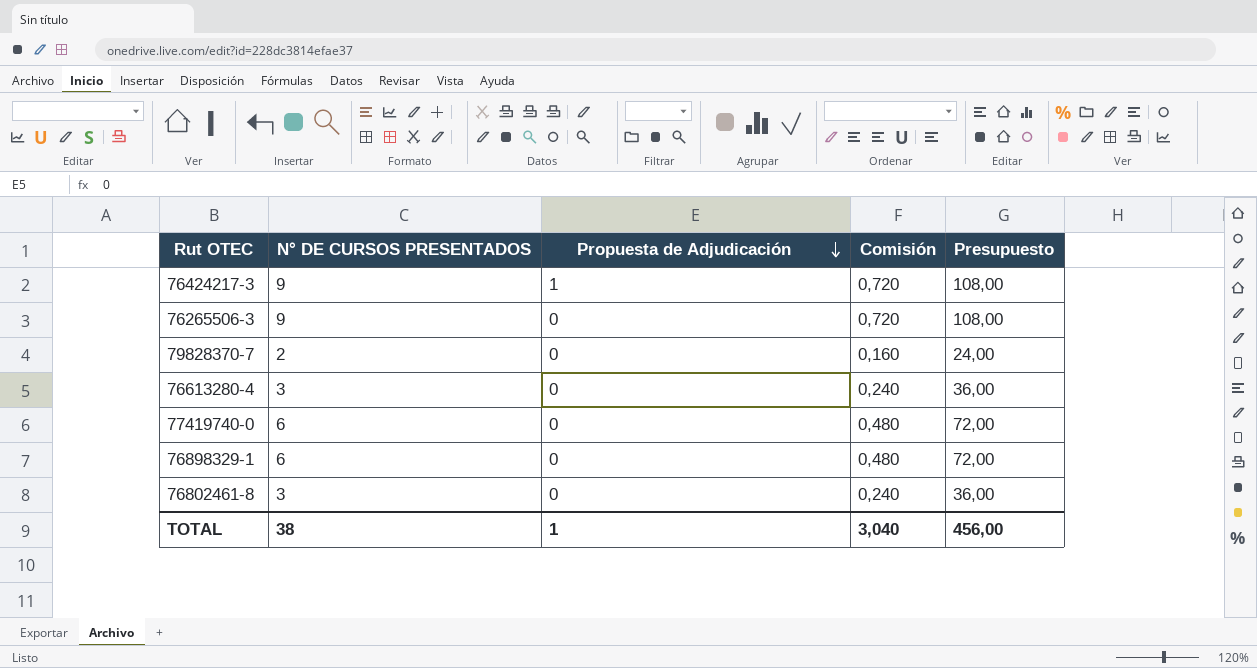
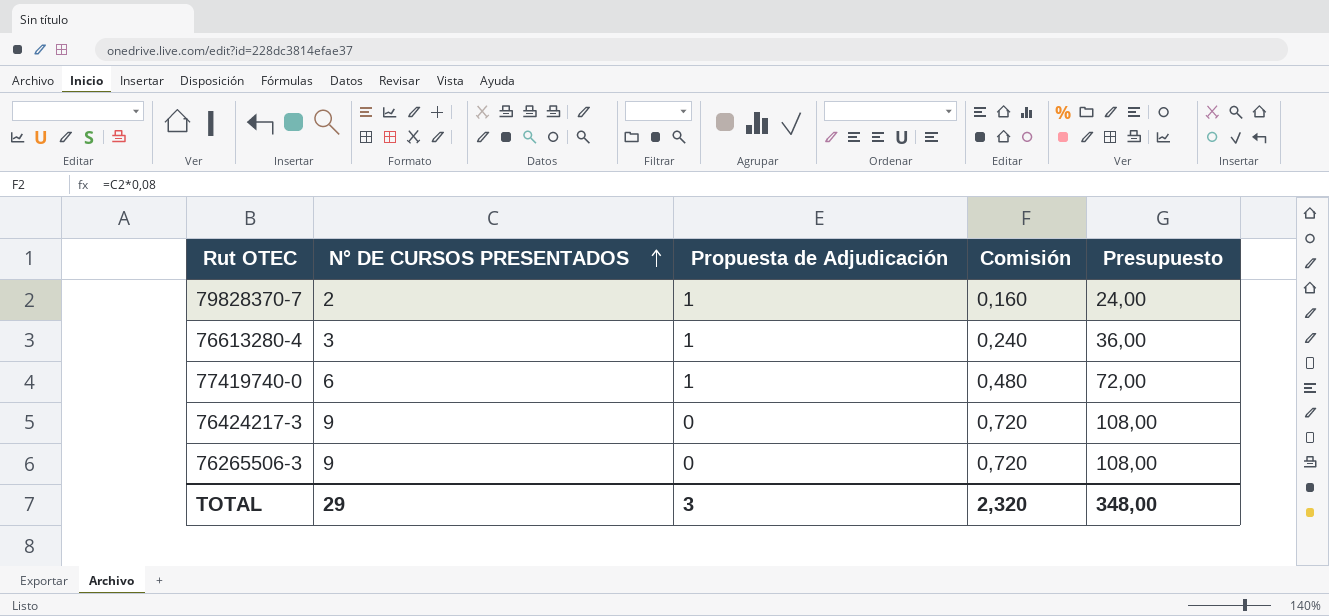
row order: Propuesta de Adjudicación descending -> N° DE CURSOS PRESENTADOS ascending
row 76898329-1: 6 | 0 | 0,480 | 72,00 -> none
row 76802461-8: 3 | 0 | 0,240 | 36,00 -> none
79828370-7 | Propuesta de Adjudicación: 0 -> 1
76613280-4 | Propuesta de Adjudicación: 0 -> 1
77419740-0 | Propuesta de Adjudicación: 0 -> 1
76424217-3 | Propuesta de Adjudicación: 1 -> 0
TOTAL | N° DE CURSOS PRESENTADOS: 38 -> 29
TOTAL | Propuesta de Adjudicación: 1 -> 3
TOTAL | Comisión: 3,040 -> 2,320
TOTAL | Presupuesto: 456,00 -> 348,00

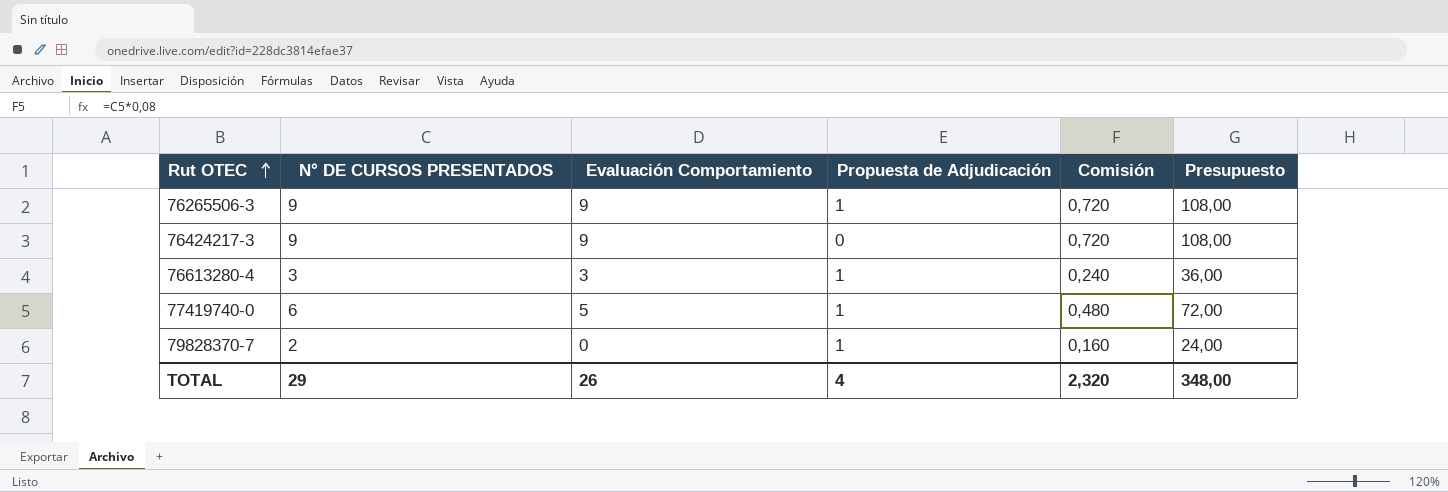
row order: N° DE CURSOS PRESENTADOS ascending -> Rut OTEC ascending
column Evaluación Comportamiento | position: none -> 3
76265506-3 | Propuesta de Adjudicación: 0 -> 1
TOTAL | Propuesta de Adjudicación: 3 -> 4

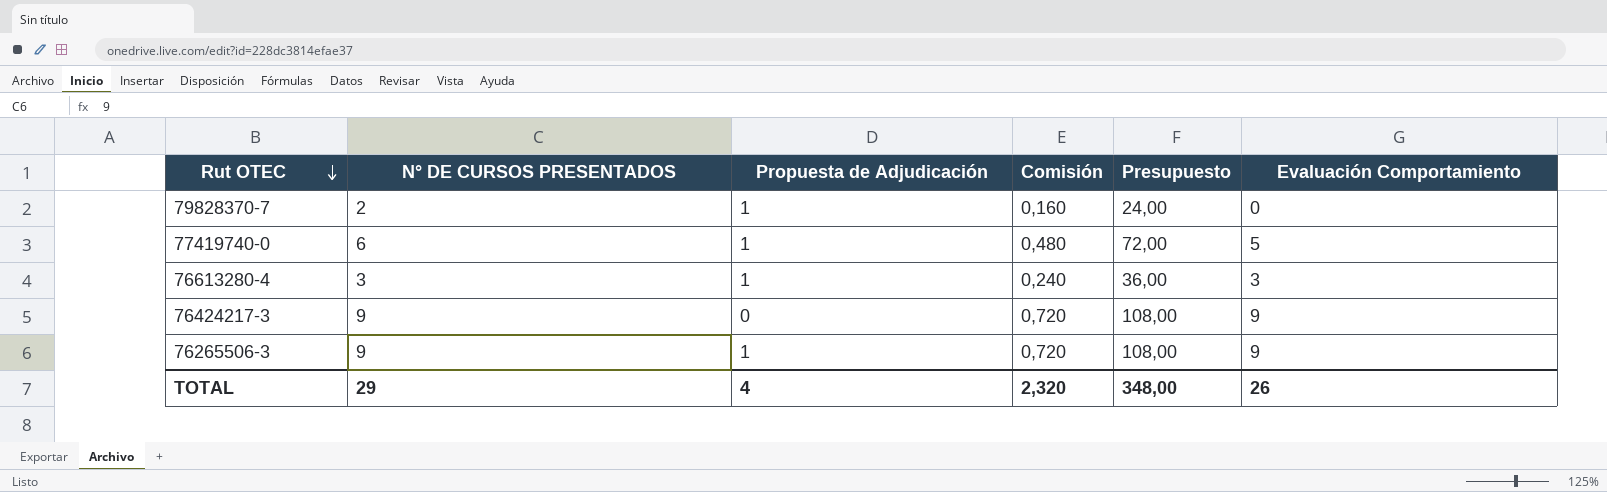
row order: Rut OTEC ascending -> Rut OTEC descending
column Evaluación Comportamiento | position: 3 -> 6

